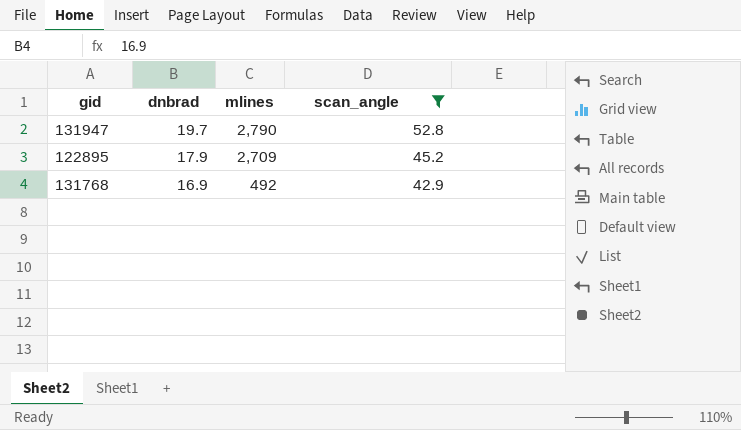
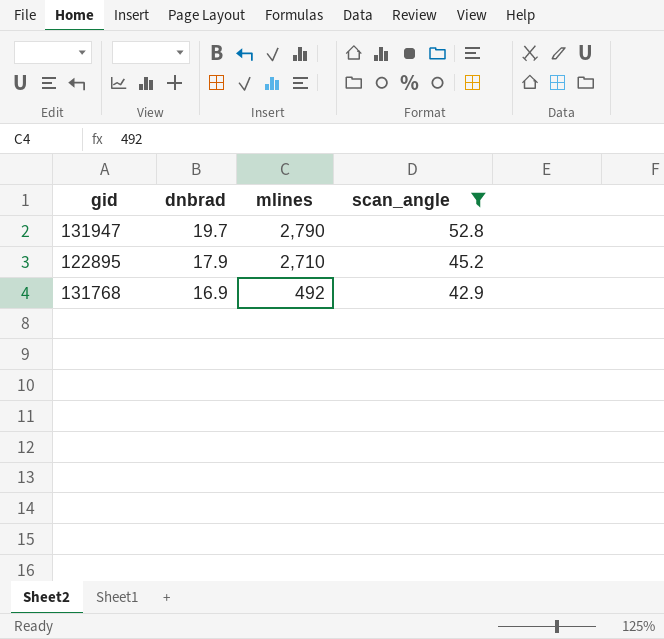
122895 | mlines: 2,709 -> 2,710

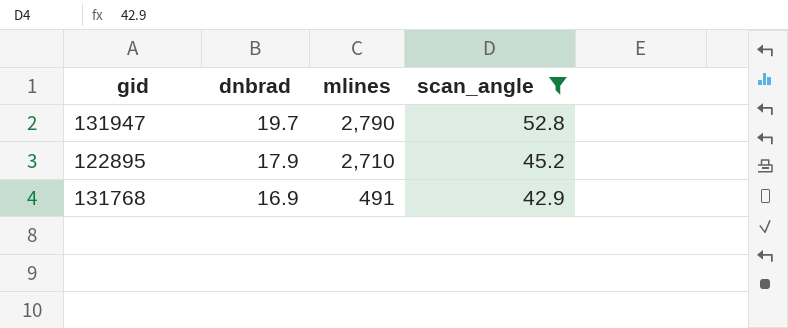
131768 | mlines: 492 -> 491

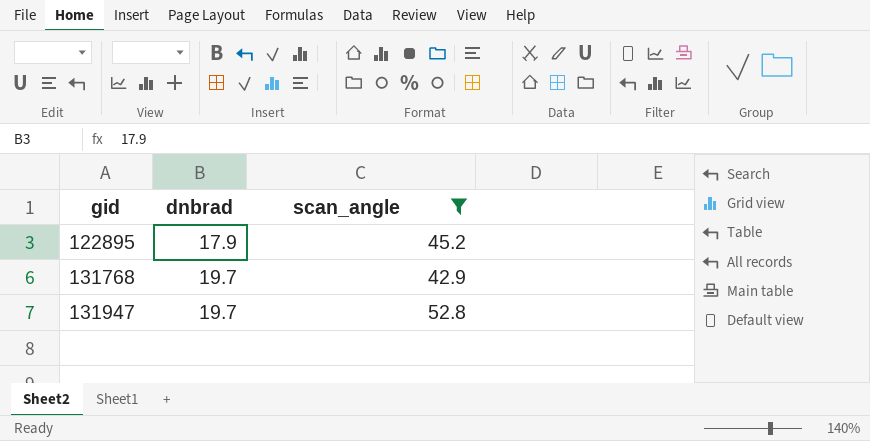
row order: dnbrad descending -> gid ascending
column mlines | position: 3 -> none
131768 | dnbrad: 16.9 -> 19.7

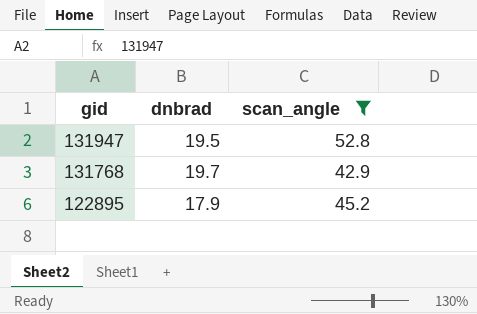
row order: gid ascending -> gid descending
131947 | dnbrad: 19.7 -> 19.5

